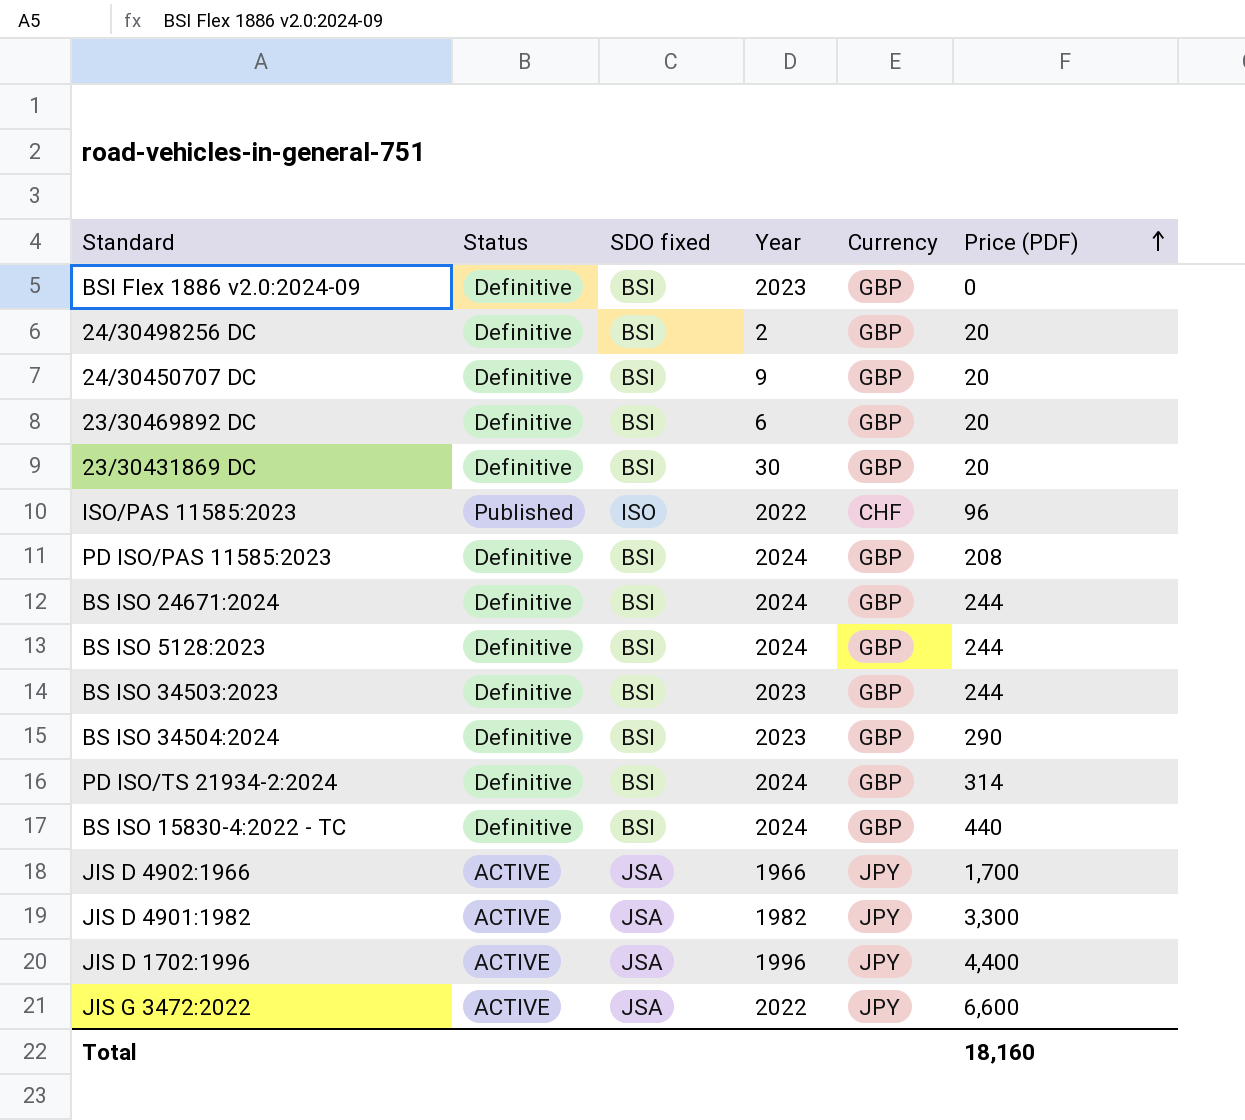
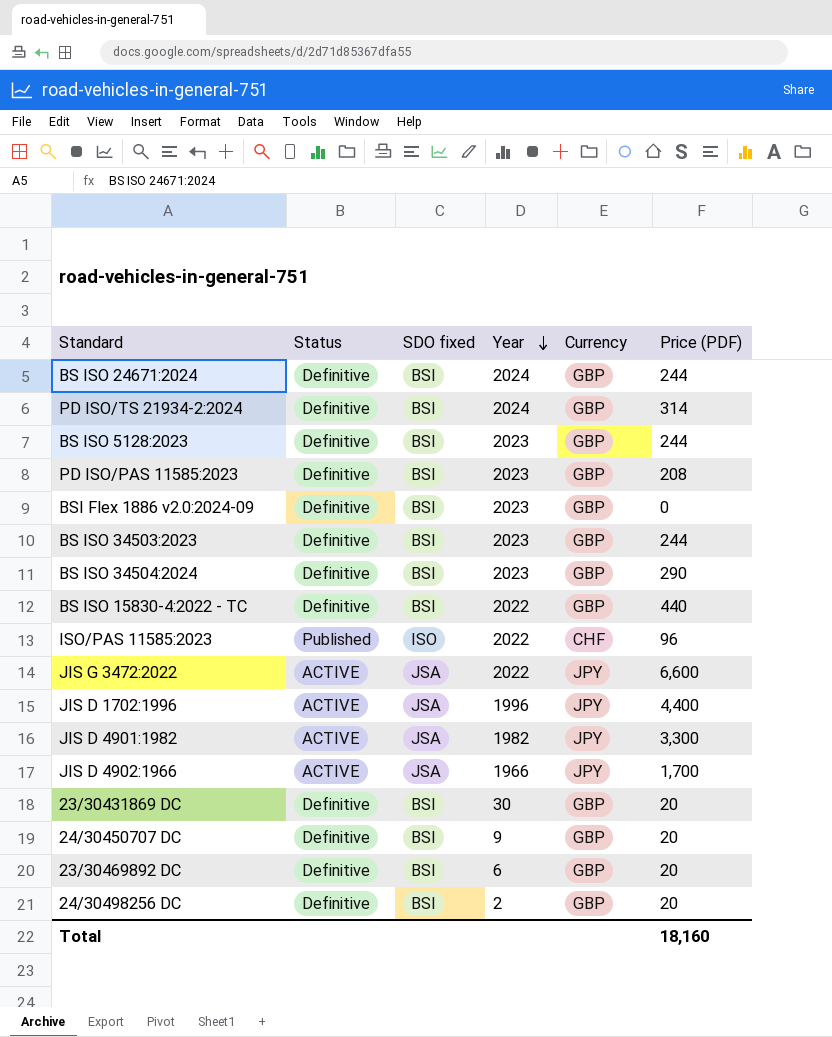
row order: Price (PDF) ascending -> Year descending
BS ISO 5128:2023 | Year: 2024 -> 2023
PD ISO/PAS 11585:2023 | Year: 2024 -> 2023
BS ISO 15830-4:2022 - TC | Year: 2024 -> 2022

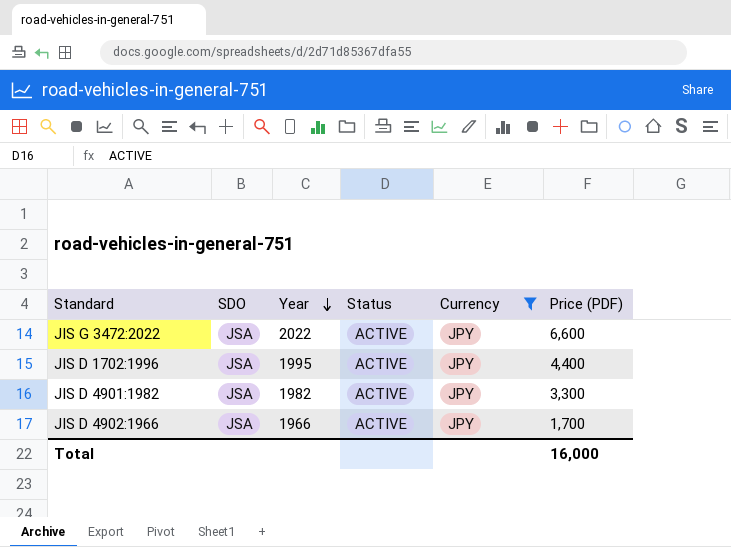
filter: none -> Currency = JPY
column name: SDO fixed -> SDO
column Status | position: 2 -> 4
JIS D 1702:1996 | Year: 1996 -> 1995
Total | Price (PDF): 18,160 -> 16,000

